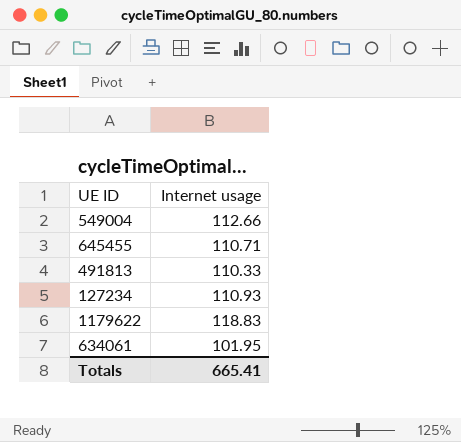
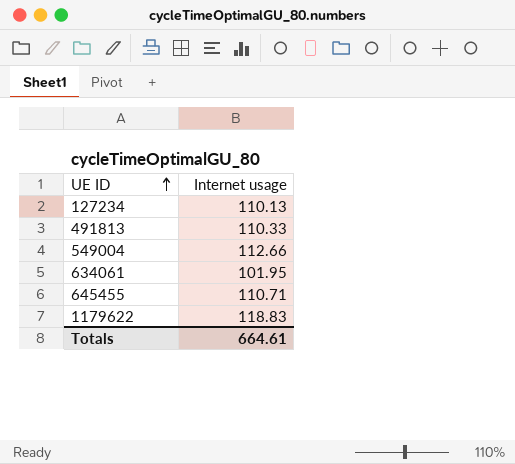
row order: none -> UE ID ascending
127234 | Internet usage: 110.93 -> 110.13
Totals | Internet usage: 665.41 -> 664.61

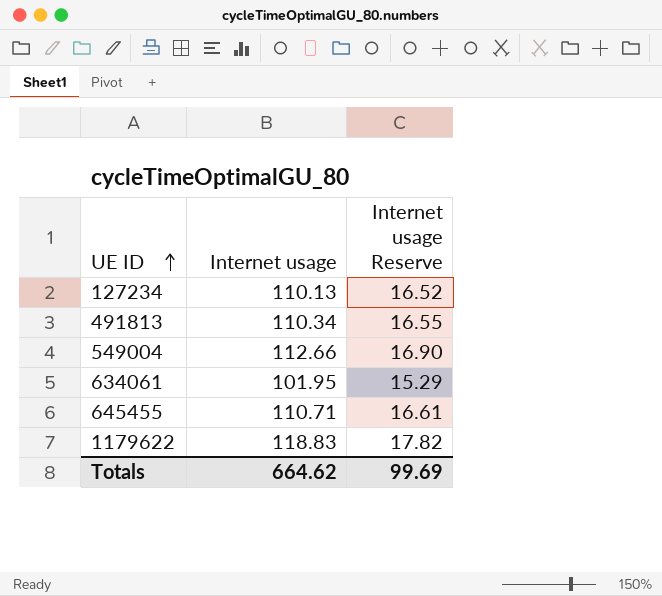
column Internet usage Reserve | formula: none -> [Internet usage] * 0.15
491813 | Internet usage: 110.33 -> 110.34
Totals | Internet usage: 664.61 -> 664.62

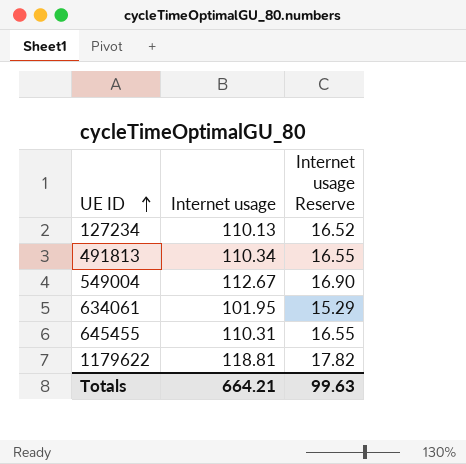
549004 | Internet usage: 112.66 -> 112.67
645455 | Internet usage: 110.71 -> 110.31
645455 | Internet usage Reserve: 16.61 -> 16.55
1179622 | Internet usage: 118.83 -> 118.81
Totals | Internet usage: 664.62 -> 664.21
Totals | Internet usage Reserve: 99.69 -> 99.63

